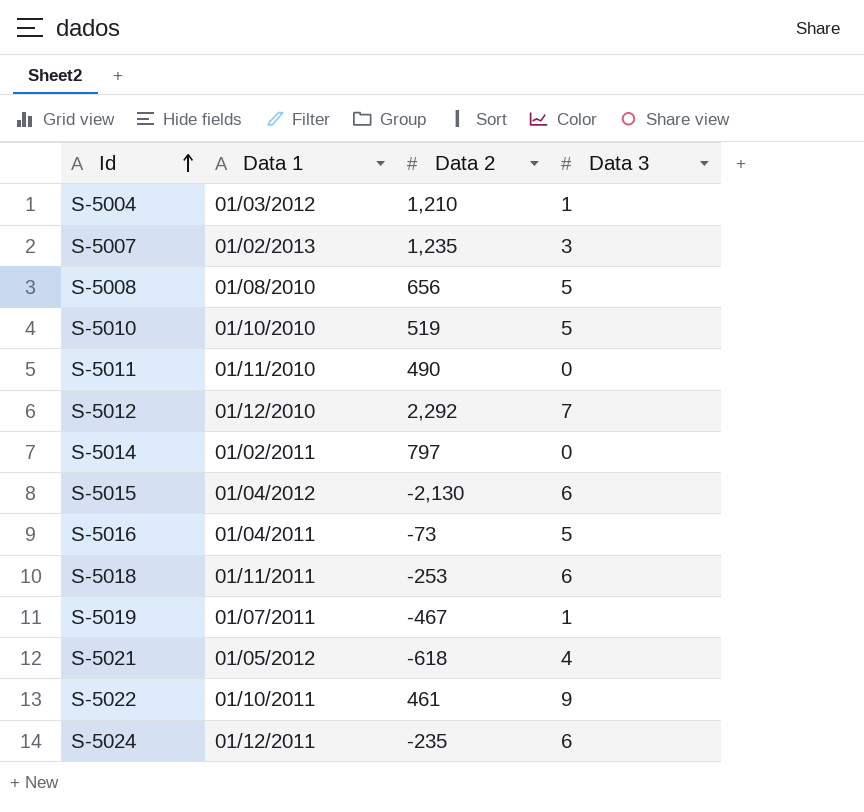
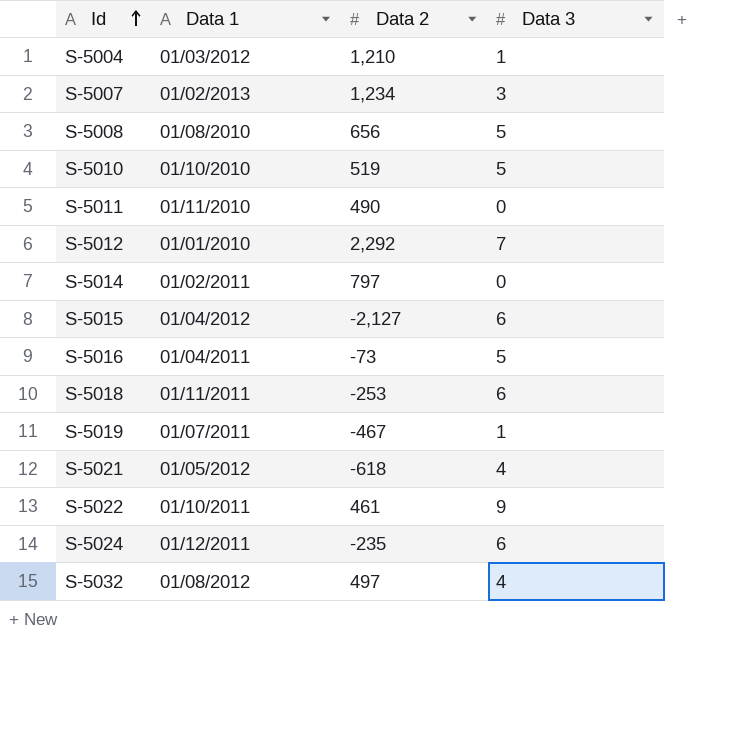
S-5007 | Data 2: 1,235 -> 1,234
S-5012 | Data 1: 01/12/2010 -> 01/01/2010
S-5015 | Data 2: -2,130 -> -2,127
row S-5032: none -> 01/08/2012 | 497 | 4

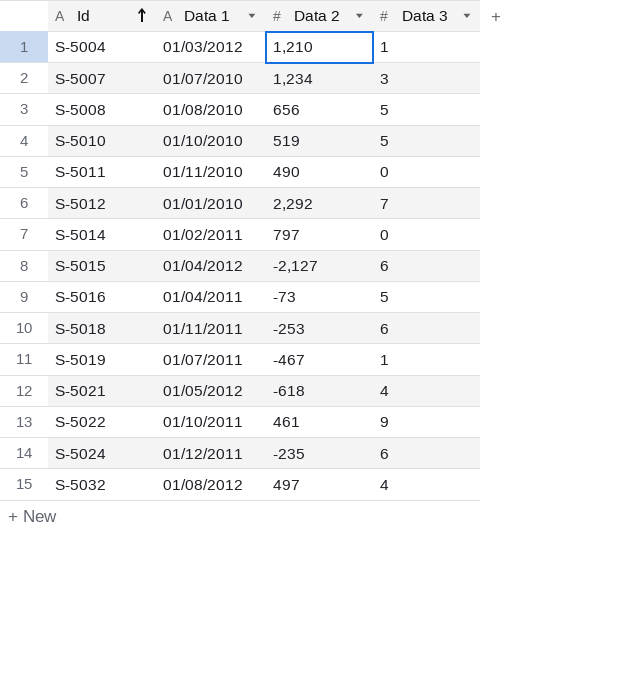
S-5007 | Data 1: 01/02/2013 -> 01/07/2010

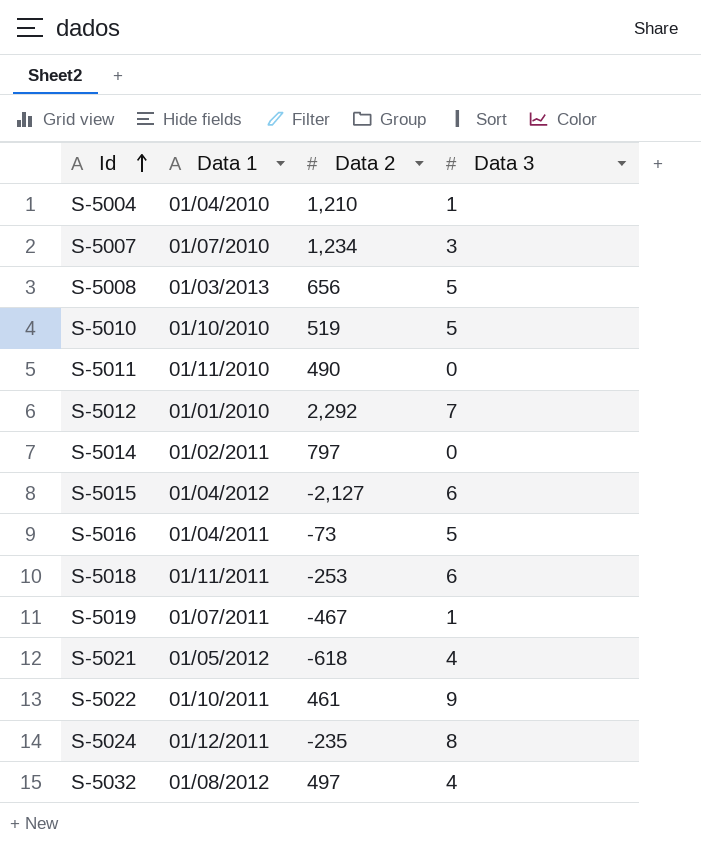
S-5004 | Data 1: 01/03/2012 -> 01/04/2010
S-5008 | Data 1: 01/08/2010 -> 01/03/2013
S-5024 | Data 3: 6 -> 8

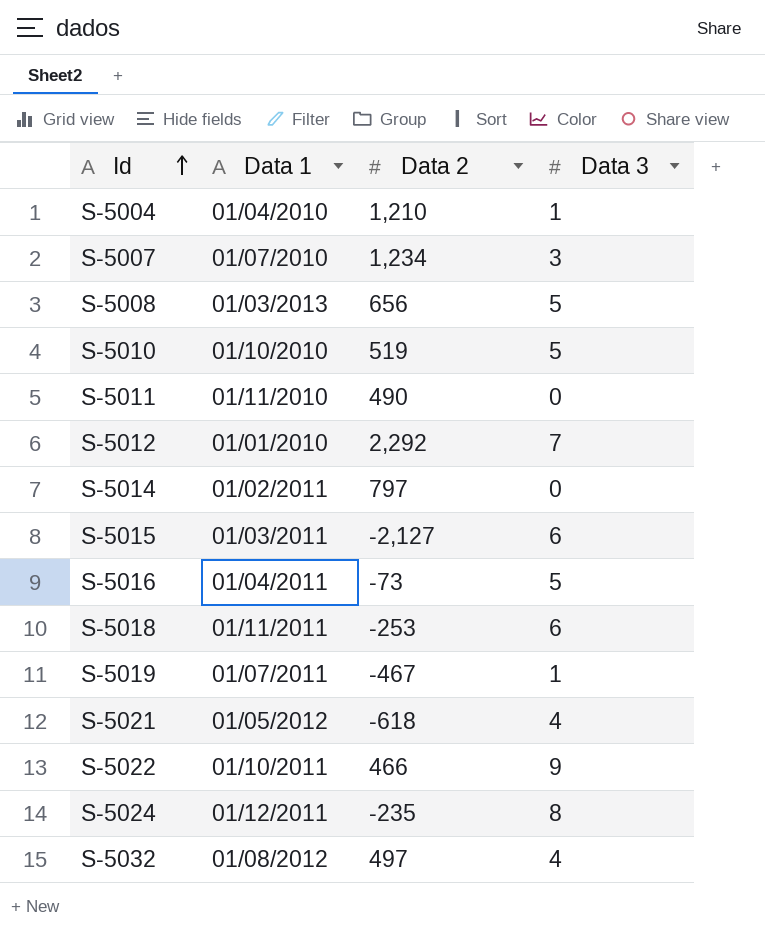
S-5015 | Data 1: 01/04/2012 -> 01/03/2011
S-5022 | Data 2: 461 -> 466

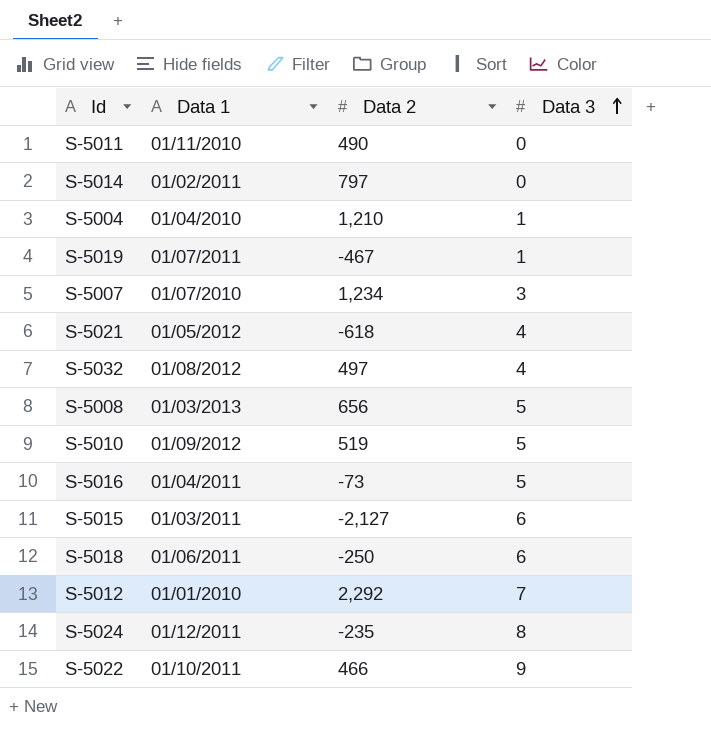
row order: Id ascending -> Data 3 ascending
S-5010 | Data 1: 01/10/2010 -> 01/09/2012
S-5018 | Data 1: 01/11/2011 -> 01/06/2011
S-5018 | Data 2: -253 -> -250

